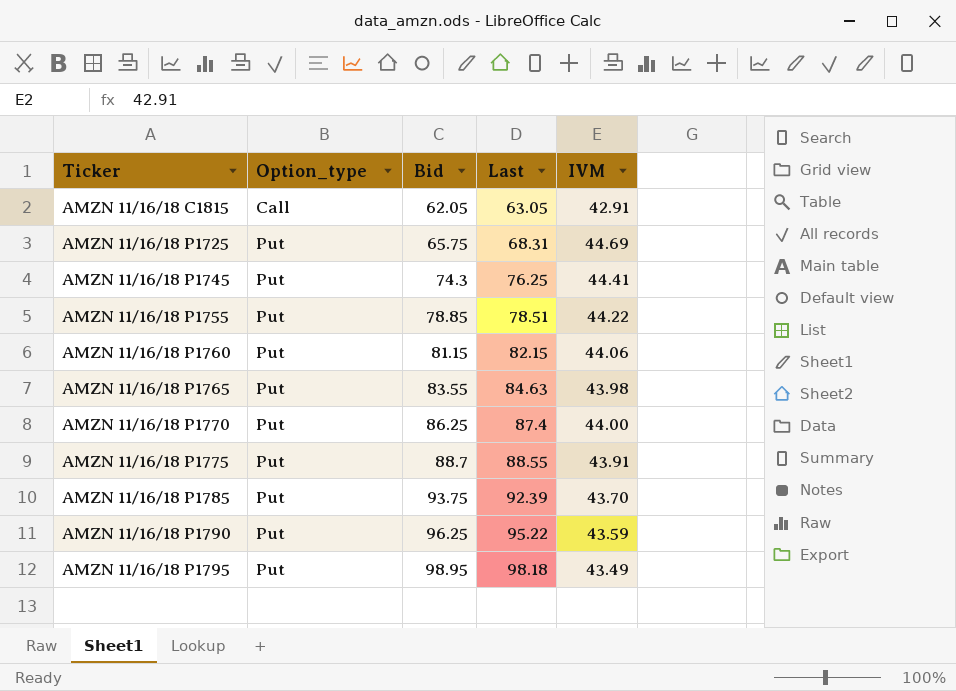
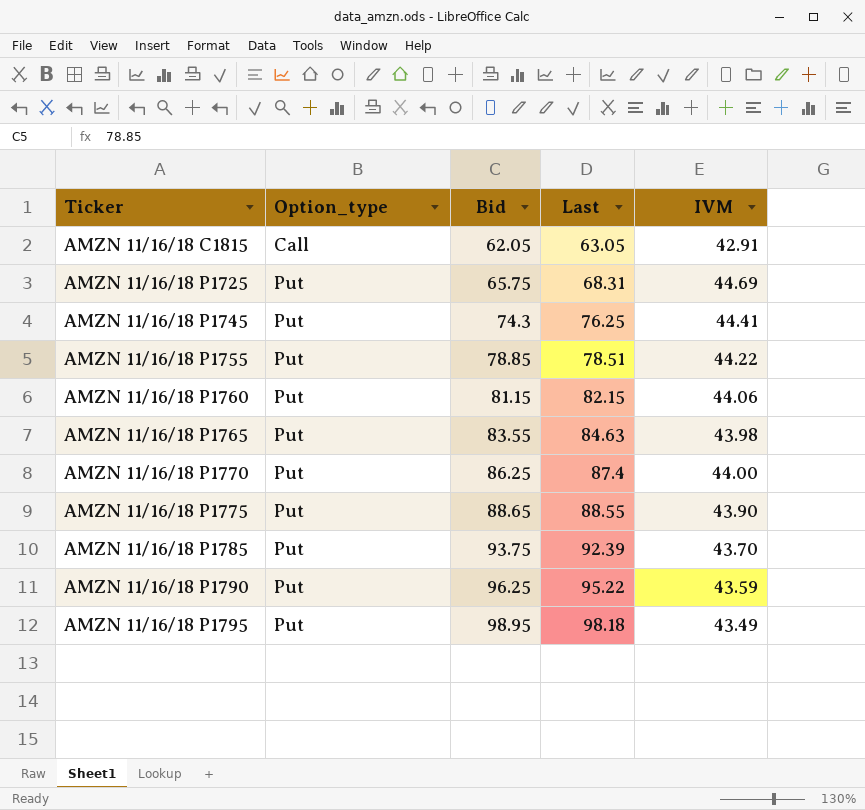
AMZN 11/16/18 P1775 | Bid: 88.7 -> 88.65
AMZN 11/16/18 P1775 | IVM: 43.91 -> 43.90

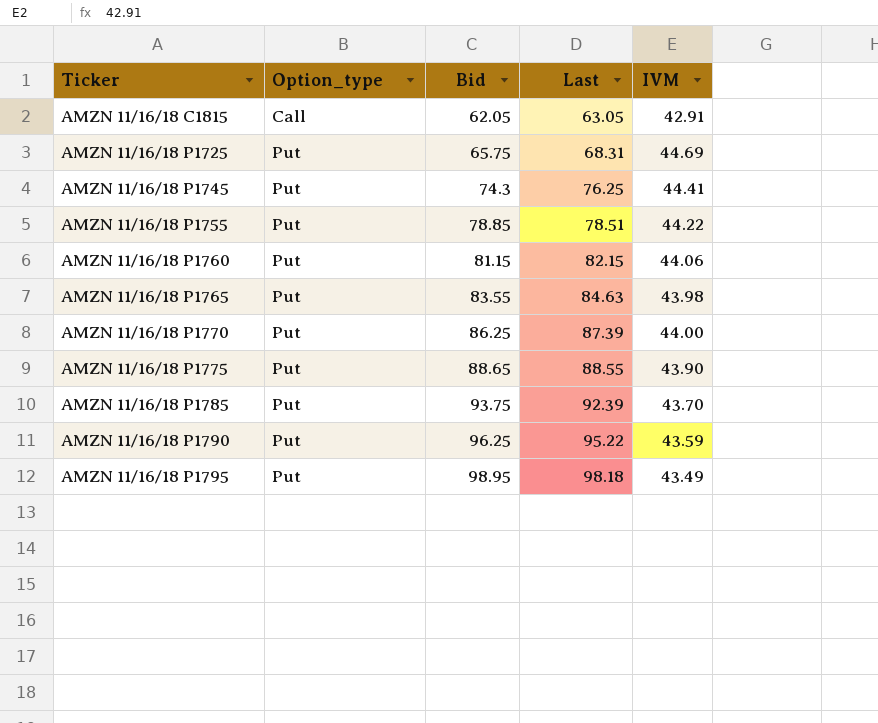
AMZN 11/16/18 P1770 | Last: 87.4 -> 87.39

